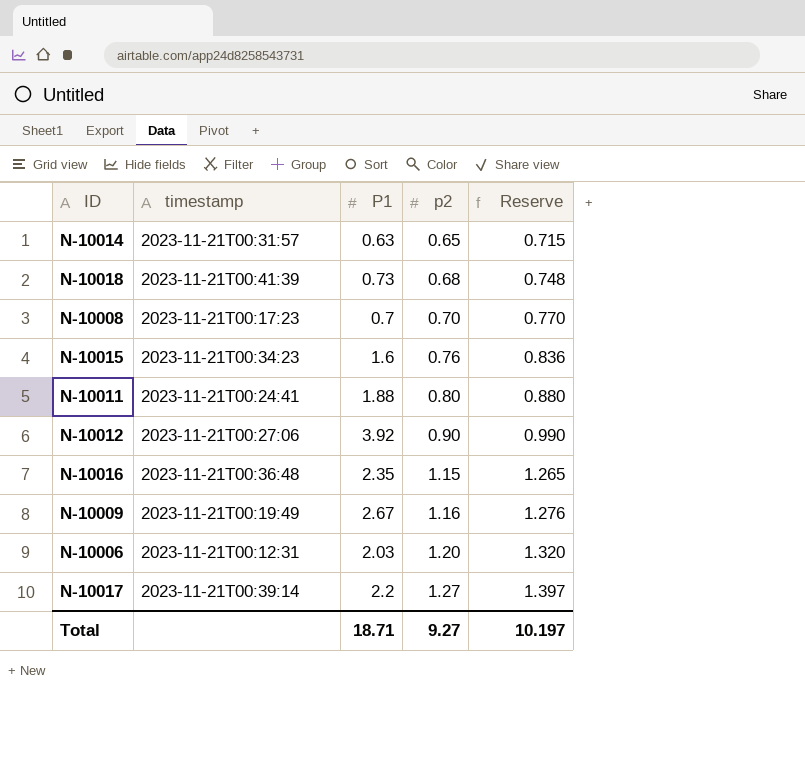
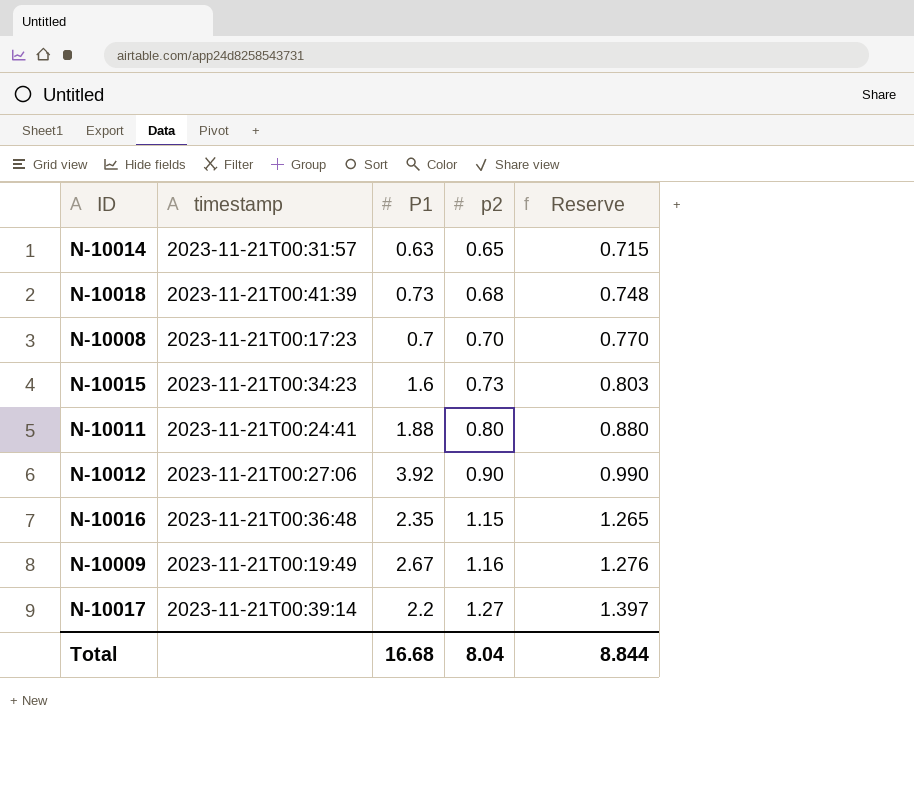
row N-10006: 2023-11-21T00:12:31 | 2.03 | 1.20 | 1.320 -> none
N-10015 | p2: 0.76 -> 0.73
N-10015 | Reserve: 0.836 -> 0.803
Total | P1: 18.71 -> 16.68
Total | p2: 9.27 -> 8.04
Total | Reserve: 10.197 -> 8.844

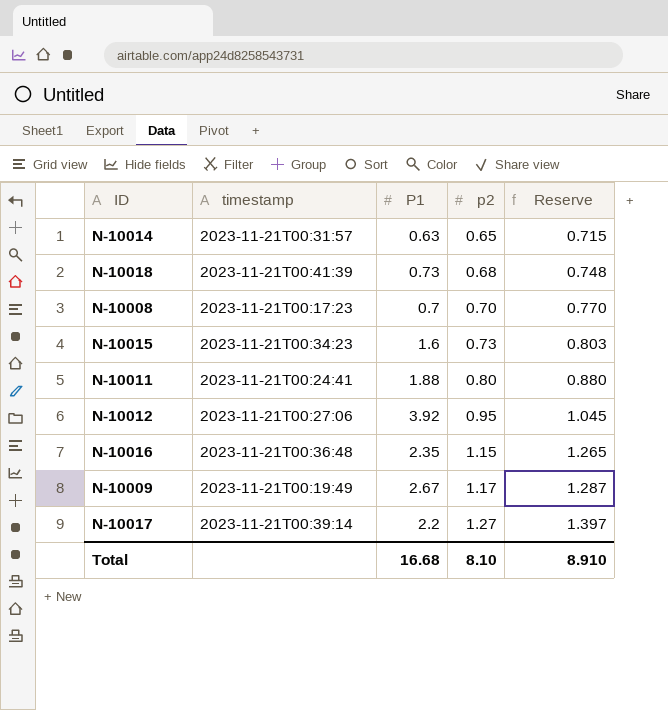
N-10012 | p2: 0.90 -> 0.95
N-10012 | Reserve: 0.990 -> 1.045
N-10009 | p2: 1.16 -> 1.17
N-10009 | Reserve: 1.276 -> 1.287
Total | p2: 8.04 -> 8.10
Total | Reserve: 8.844 -> 8.910

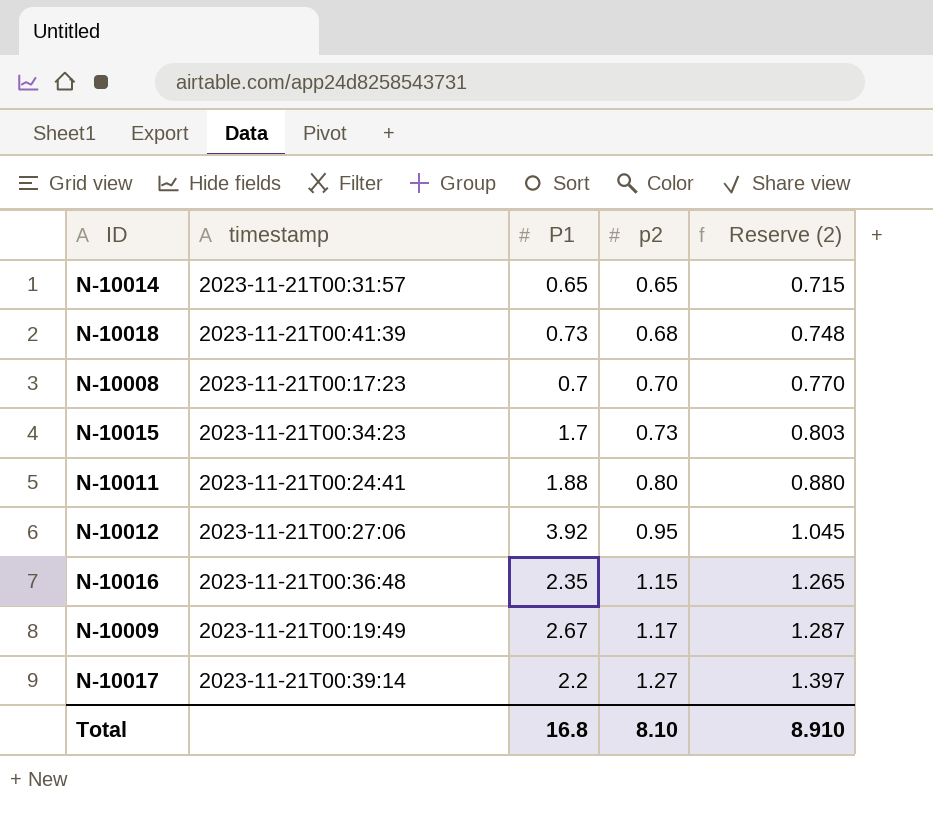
column name: Reserve -> Reserve (2)
N-10014 | P1: 0.63 -> 0.65
N-10015 | P1: 1.6 -> 1.7
Total | P1: 16.68 -> 16.8

